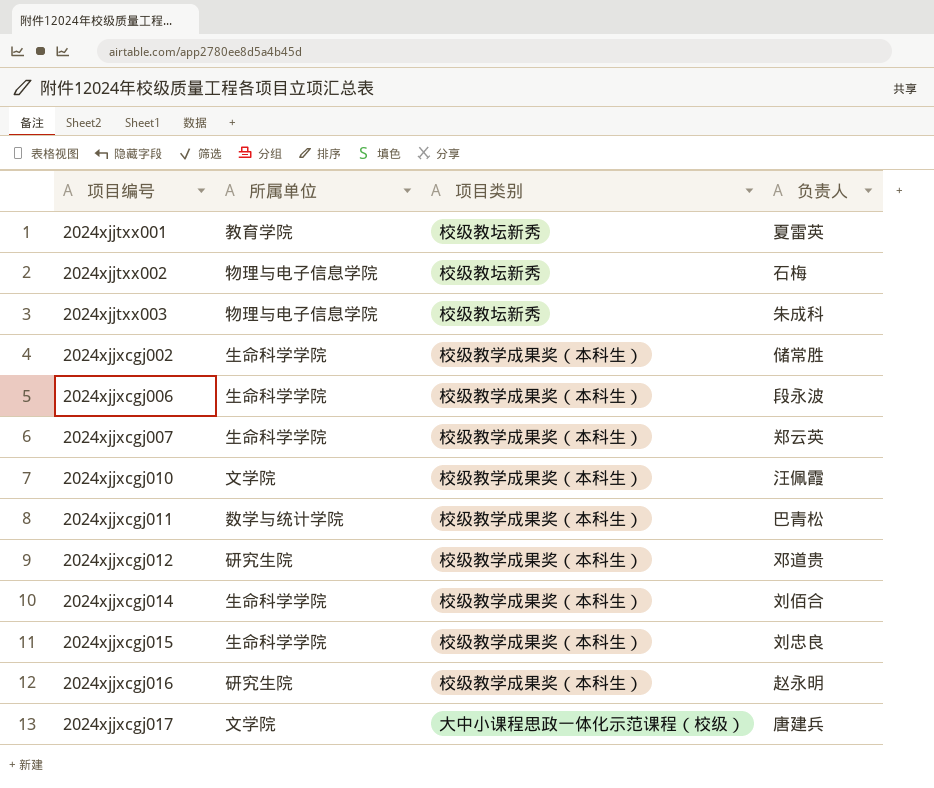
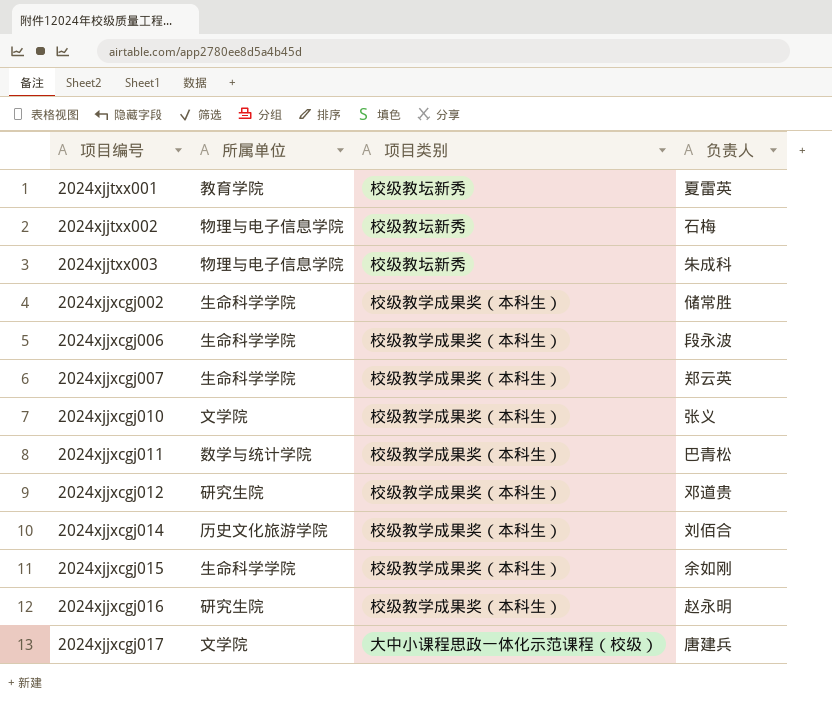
2024xjjxcgj010 | 负责人: 汪佩霞 -> 张义
2024xjjxcgj014 | 所属单位: 生命科学学院 -> 历史文化旅游学院
2024xjjxcgj015 | 负责人: 刘忠良 -> 余如刚

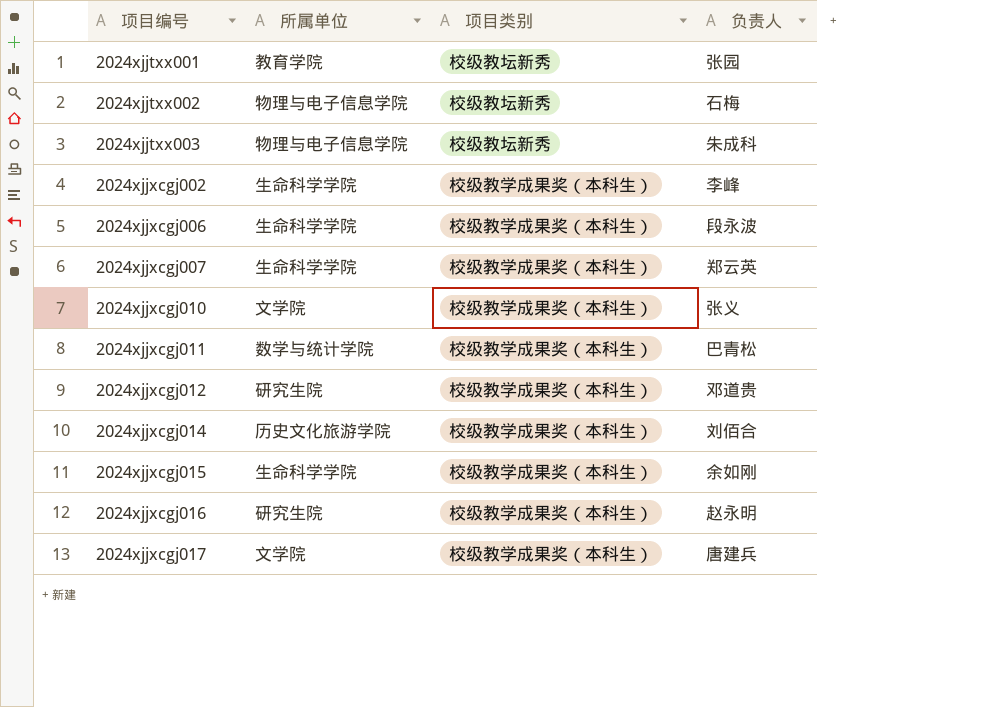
2024xjjtxx001 | 负责人: 夏雷英 -> 张园
2024xjjxcgj002 | 负责人: 储常胜 -> 李峰
2024xjjxcgj017 | 项目类别: 大中小课程思政一体化示范课程（校级） -> 校级教学成果奖（本科生）

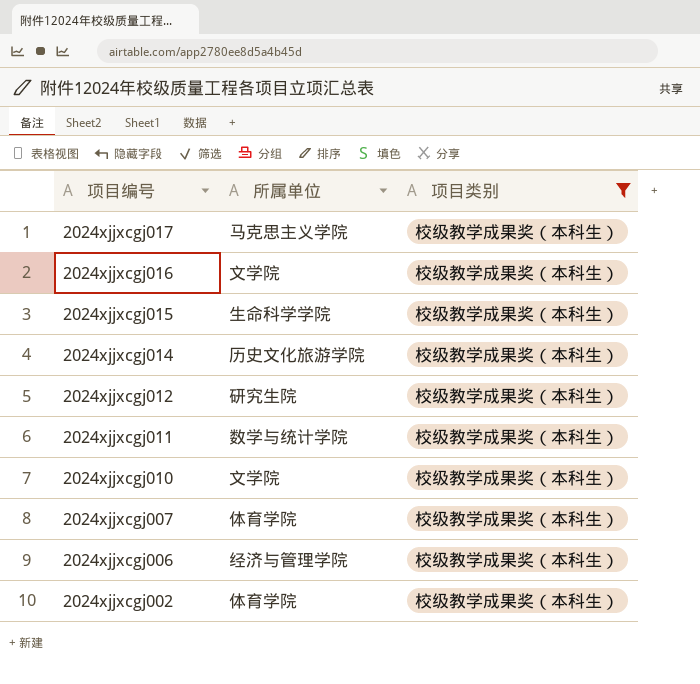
filter: none -> 项目类别 = 校级教学成果奖（本科生）
row order: 项目编号 ascending -> 项目编号 descending
column 负责人 | position: 4 -> none
2024xjjxcgj017 | 所属单位: 文学院 -> 马克思主义学院
2024xjjxcgj016 | 所属单位: 研究生院 -> 文学院
2024xjjxcgj007 | 所属单位: 生命科学学院 -> 体育学院
2024xjjxcgj006 | 所属单位: 生命科学学院 -> 经济与管理学院
2024xjjxcgj002 | 所属单位: 生命科学学院 -> 体育学院

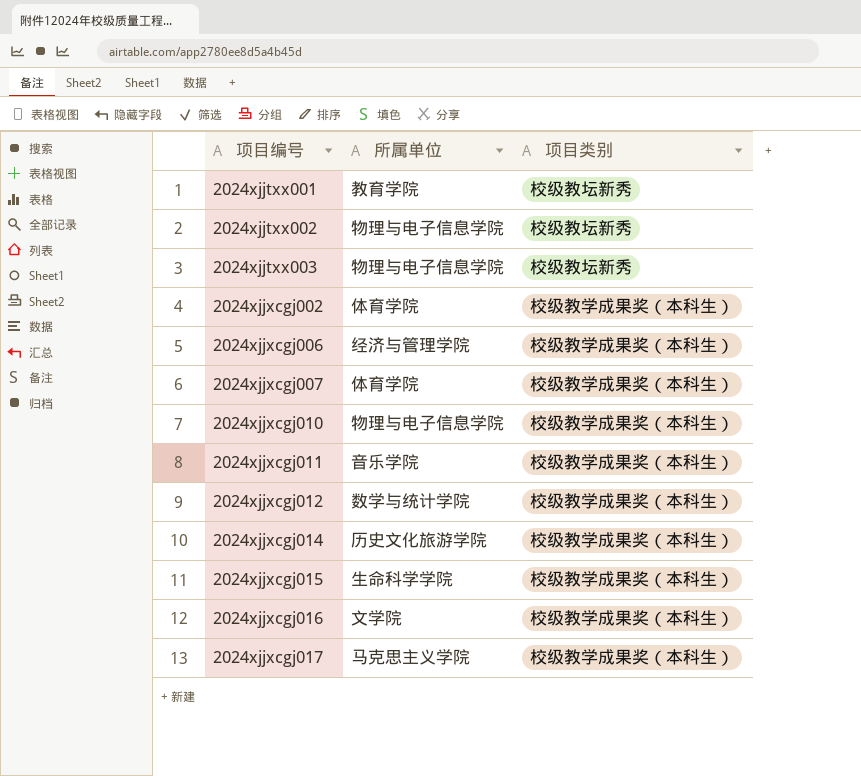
filter: 项目类别 = 校级教学成果奖（本科生） -> none
row order: 项目编号 descending -> 项目编号 ascending
2024xjjxcgj010 | 所属单位: 文学院 -> 物理与电子信息学院
2024xjjxcgj011 | 所属单位: 数学与统计学院 -> 音乐学院
2024xjjxcgj012 | 所属单位: 研究生院 -> 数学与统计学院

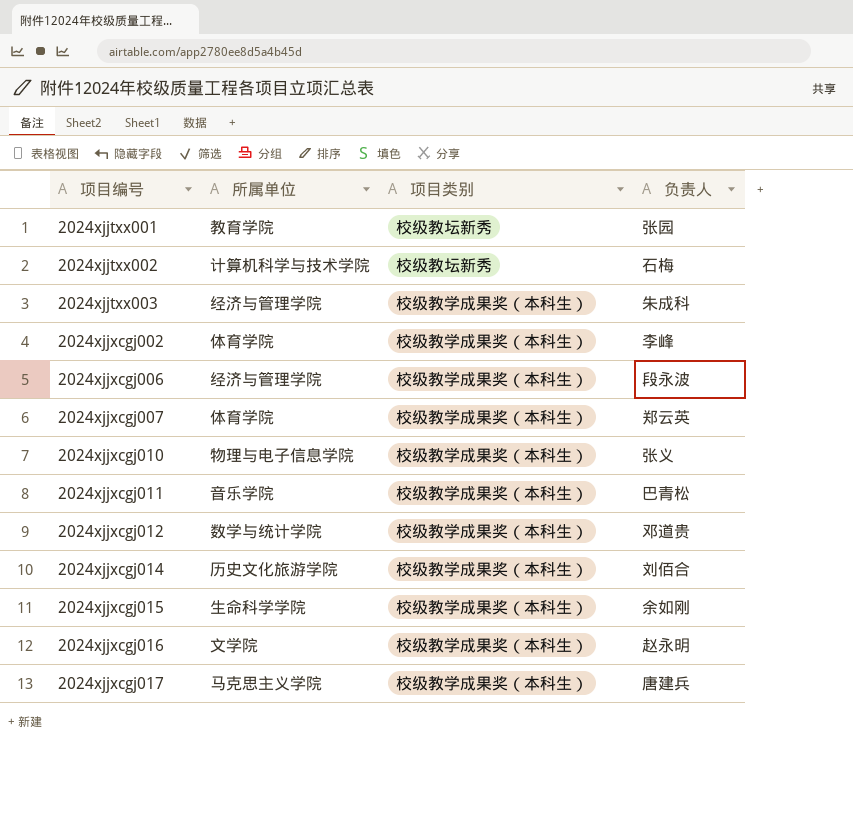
column 负责人 | position: none -> 4
2024xjjtxx002 | 所属单位: 物理与电子信息学院 -> 计算机科学与技术学院
2024xjjtxx003 | 所属单位: 物理与电子信息学院 -> 经济与管理学院
2024xjjtxx003 | 项目类别: 校级教坛新秀 -> 校级教学成果奖（本科生）

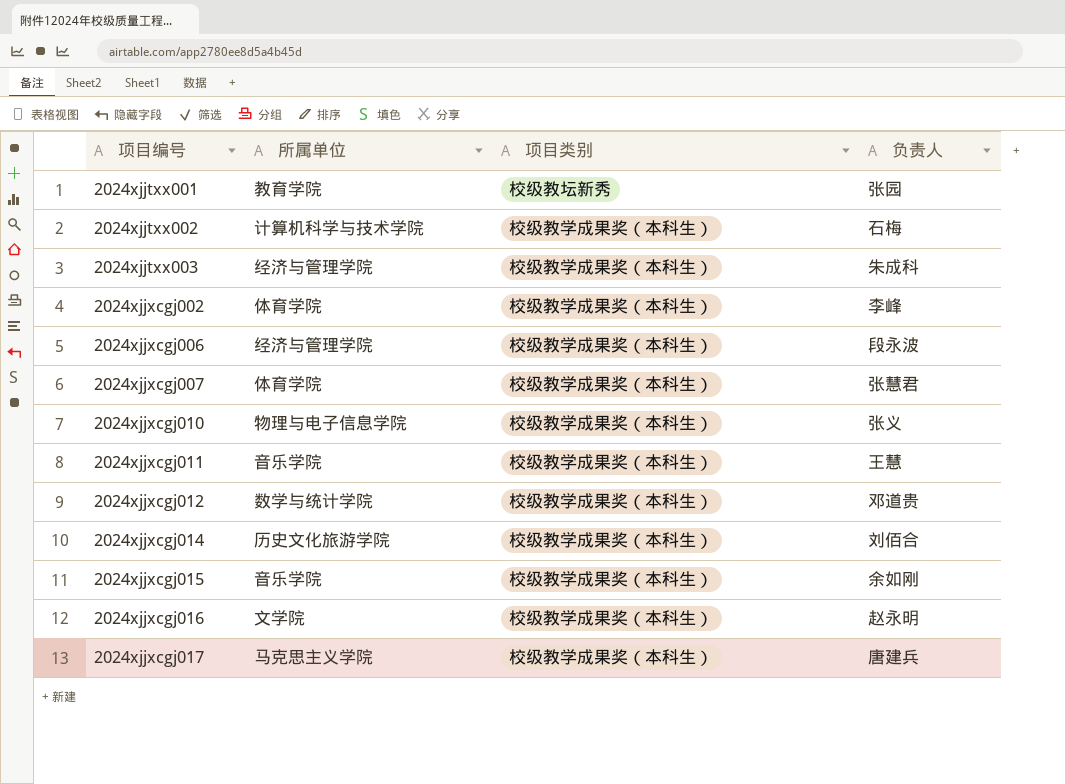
2024xjjtxx002 | 项目类别: 校级教坛新秀 -> 校级教学成果奖（本科生）
2024xjjxcgj007 | 负责人: 郑云英 -> 张慧君
2024xjjxcgj011 | 负责人: 巴青松 -> 王慧
2024xjjxcgj015 | 所属单位: 生命科学学院 -> 音乐学院

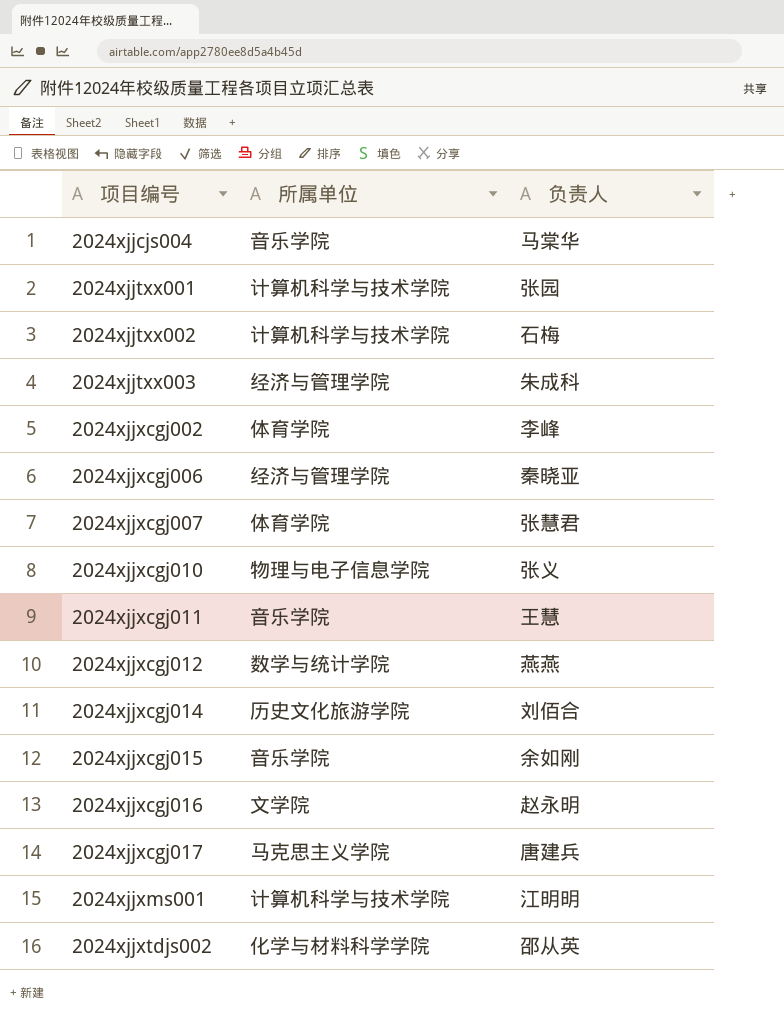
column 项目类别 | position: 3 -> none
row 2024xjjcjs004: none -> 音乐学院 | 马棠华
2024xjjtxx001 | 所属单位: 教育学院 -> 计算机科学与技术学院
2024xjjxcgj006 | 负责人: 段永波 -> 秦晓亚
2024xjjxcgj012 | 负责人: 邓道贵 -> 燕燕
row 2024xjjxms001: none -> 计算机科学与技术学院 | 江明明
row 2024xjjxtdjs002: none -> 化学与材料科学学院 | 邵从英

